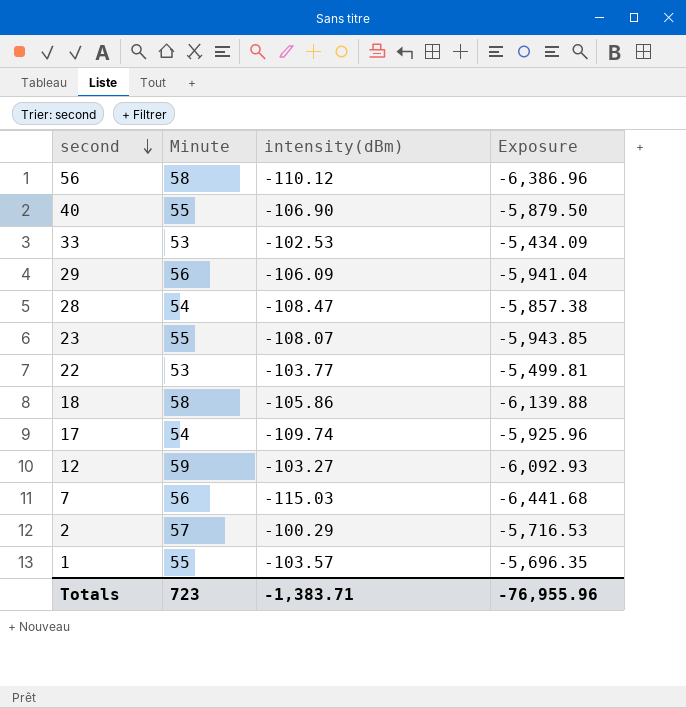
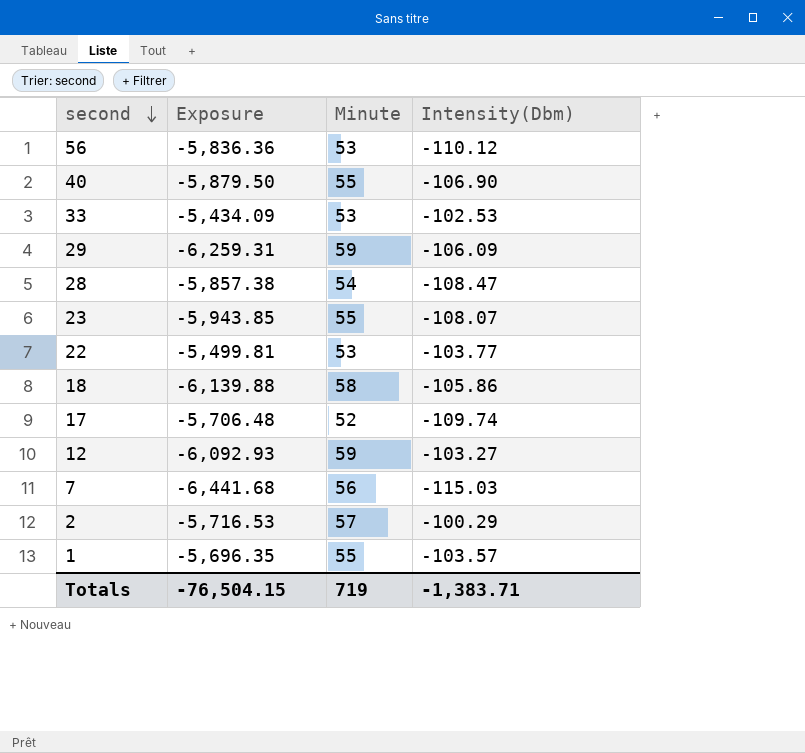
column Exposure | position: 4 -> 2
column name: intensity(dBm) -> Intensity(Dbm)
56 | Exposure: -6,386.96 -> -5,836.36
56 | Minute: 58 -> 53
29 | Exposure: -5,941.04 -> -6,259.31
29 | Minute: 56 -> 59
17 | Exposure: -5,925.96 -> -5,706.48
17 | Minute: 54 -> 52
Totals | Exposure: -76,955.96 -> -76,504.15
Totals | Minute: 723 -> 719

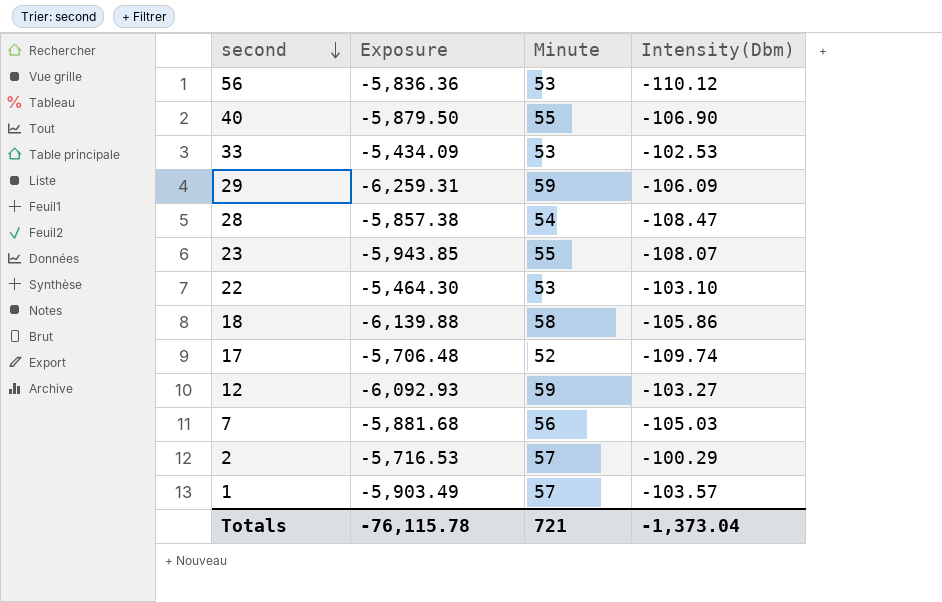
22 | Exposure: -5,499.81 -> -5,464.30
22 | Intensity(Dbm): -103.77 -> -103.10
7 | Exposure: -6,441.68 -> -5,881.68
7 | Intensity(Dbm): -115.03 -> -105.03
1 | Exposure: -5,696.35 -> -5,903.49
1 | Minute: 55 -> 57
Totals | Exposure: -76,504.15 -> -76,115.78
Totals | Minute: 719 -> 721
Totals | Intensity(Dbm): -1,383.71 -> -1,373.04

